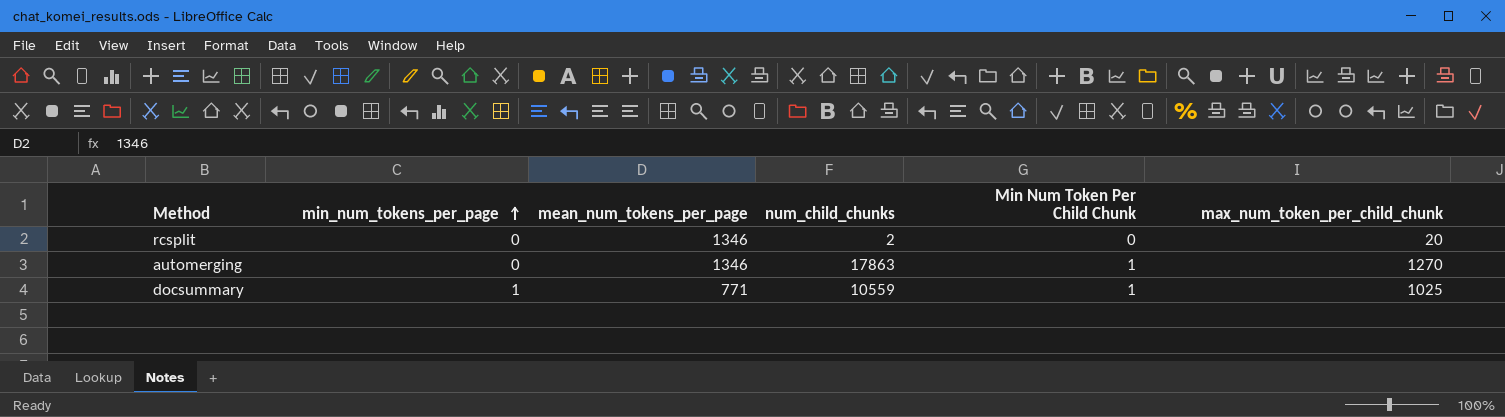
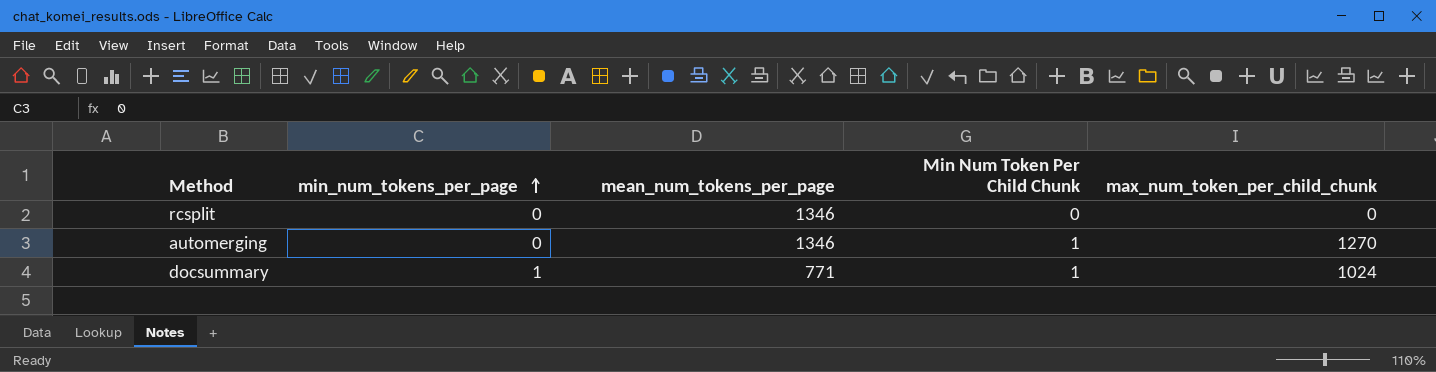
column num_child_chunks | position: 4 -> none
rcsplit | max_num_token_per_child_chunk: 20 -> 0
docsummary | max_num_token_per_child_chunk: 1025 -> 1024

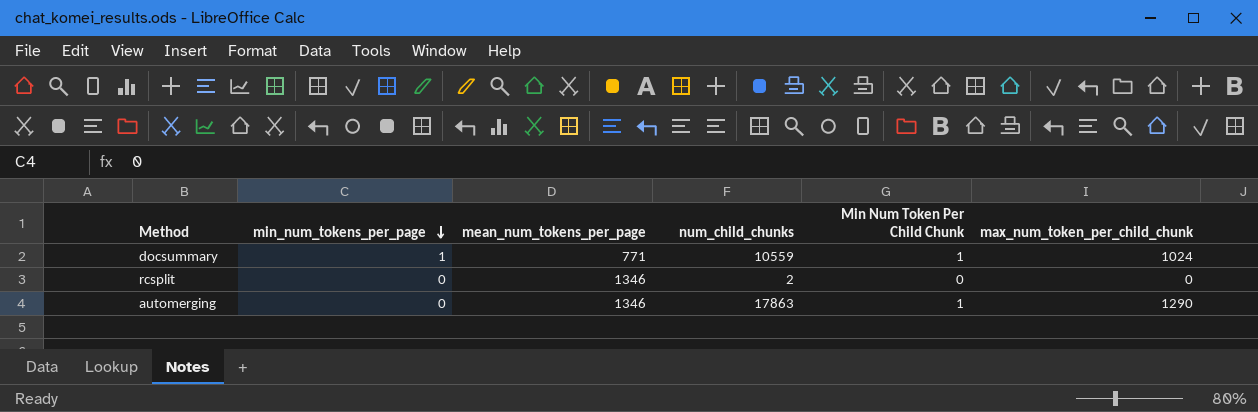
row order: min_num_tokens_per_page ascending -> min_num_tokens_per_page descending
column num_child_chunks | position: none -> 4
automerging | max_num_token_per_child_chunk: 1270 -> 1290

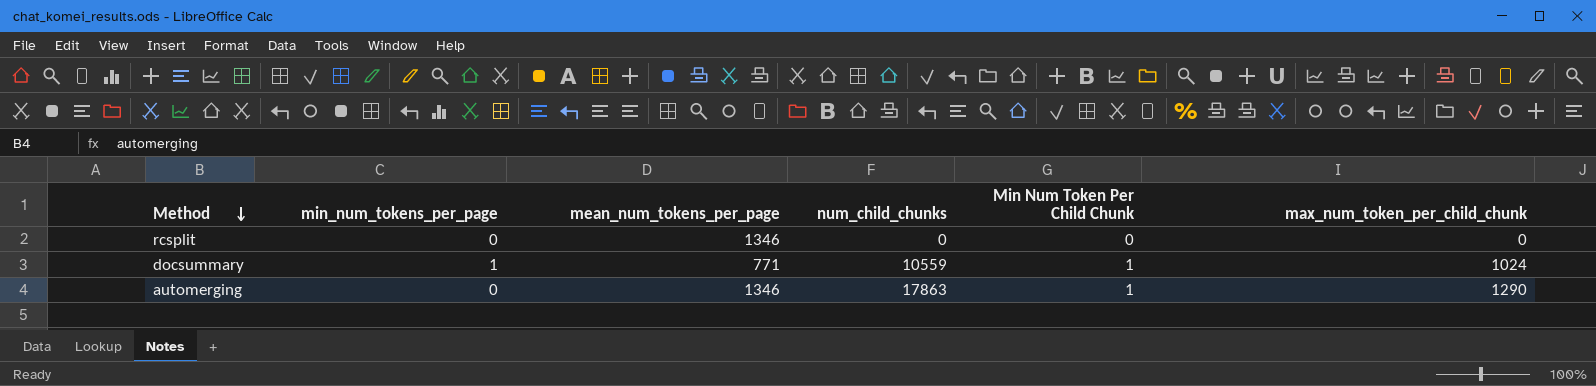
row order: min_num_tokens_per_page descending -> Method descending
rcsplit | num_child_chunks: 2 -> 0

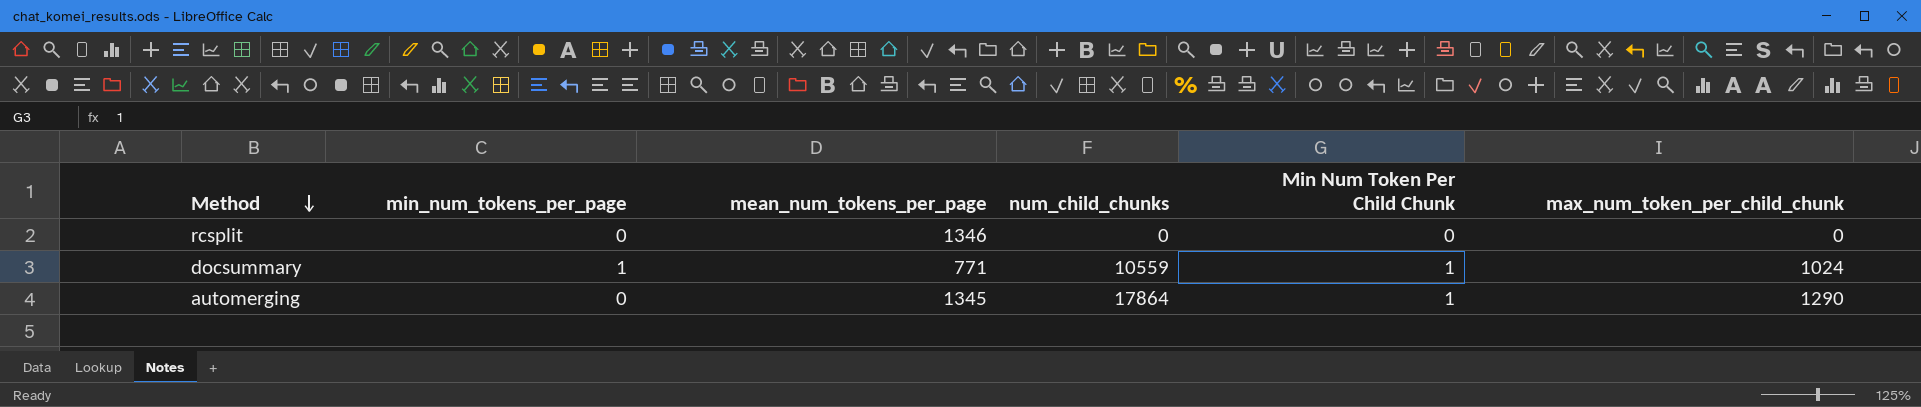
automerging | mean_num_tokens_per_page: 1346 -> 1345
automerging | num_child_chunks: 17863 -> 17864

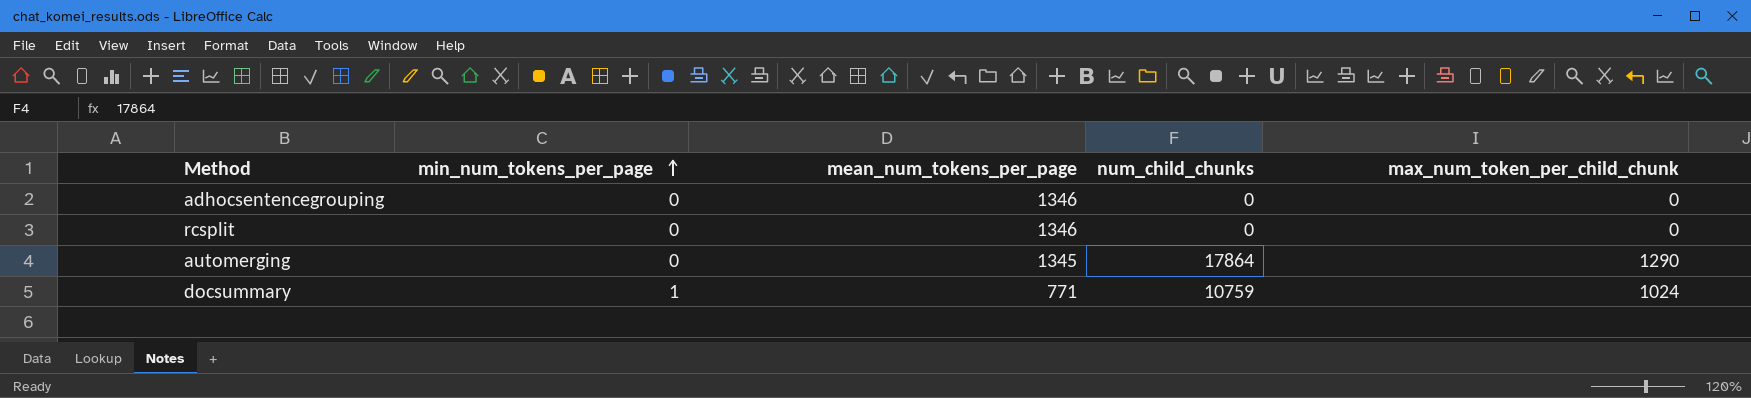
row order: Method descending -> min_num_tokens_per_page ascending
column Min Num Token Per Child Chunk | position: 5 -> none
row adhocsentencegrouping: none -> 0 | 1346 | 0 | 0
docsummary | num_child_chunks: 10559 -> 10759

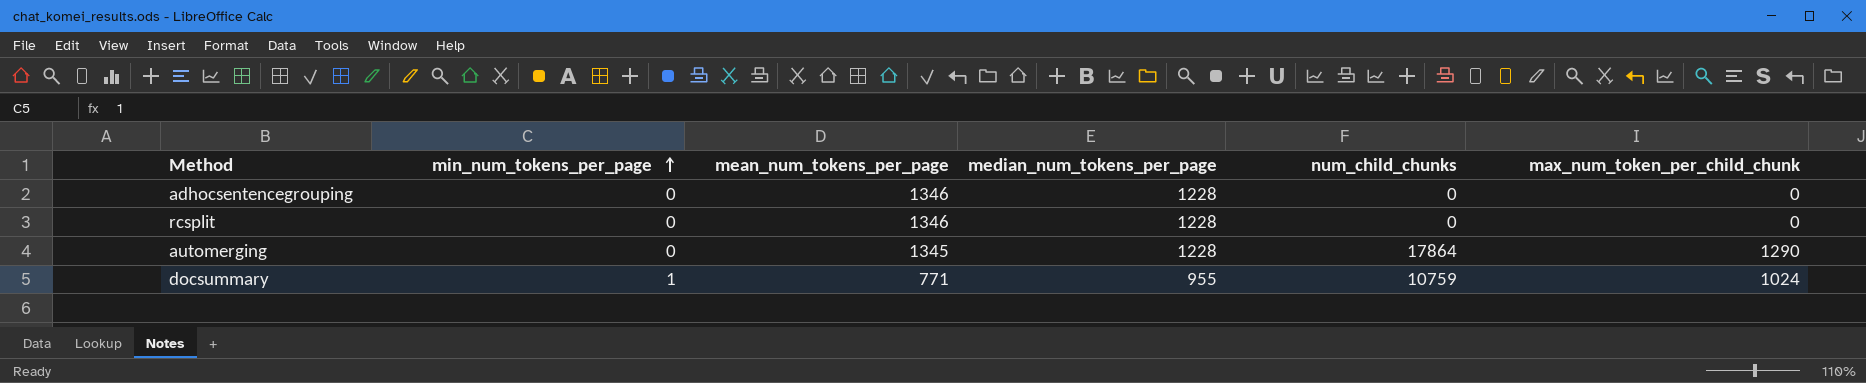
column median_num_tokens_per_page | position: none -> 4

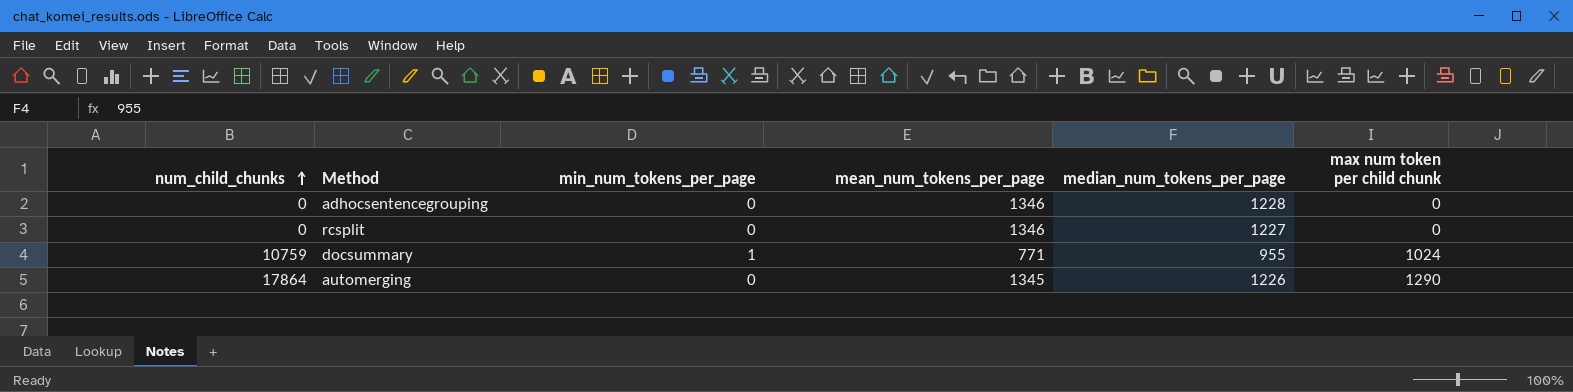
row order: min_num_tokens_per_page ascending -> num_child_chunks ascending
column num_child_chunks | position: 5 -> 1
column name: max_num_token_per_child_chunk -> max num token per child chunk
rcsplit | median_num_tokens_per_page: 1228 -> 1227
automerging | median_num_tokens_per_page: 1228 -> 1226

